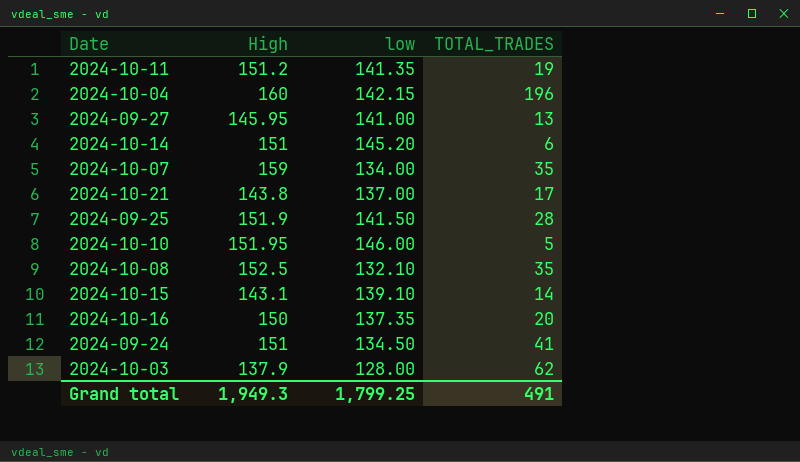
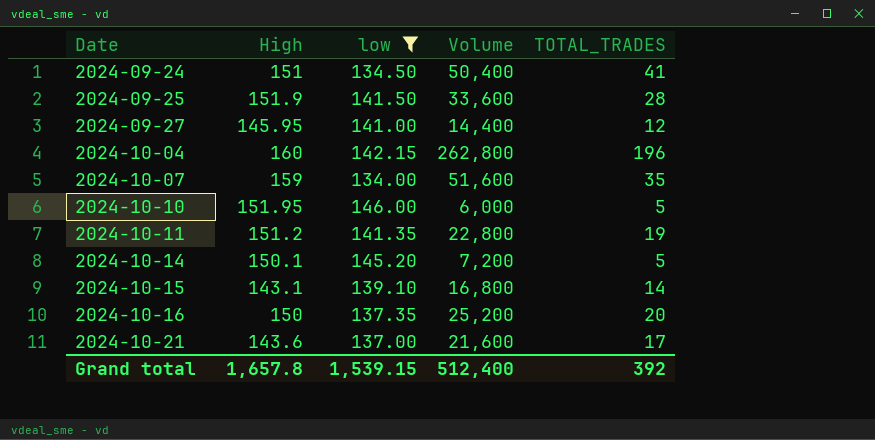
filter: none -> low >= 134.00
row order: none -> Date ascending
column Volume | position: none -> 4
2024-09-27 | TOTAL_TRADES: 13 -> 12
2024-10-14 | High: 151 -> 150.1
2024-10-14 | TOTAL_TRADES: 6 -> 5
2024-10-21 | High: 143.8 -> 143.6
Grand total | High: 1,949.3 -> 1,657.8
Grand total | low: 1,799.25 -> 1,539.15
Grand total | TOTAL_TRADES: 491 -> 392

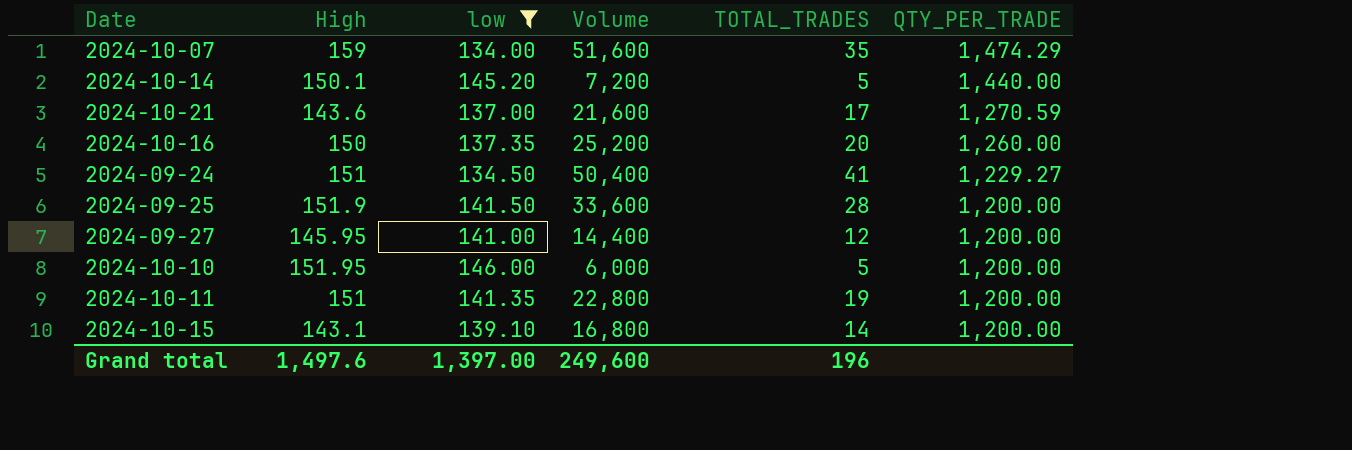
row order: Date ascending -> QTY_PER_TRADE descending
column QTY_PER_TRADE | formula: none -> [Volume] / [TOTAL_TRADES]
row 2024-10-04: 160 | 142.15 | 262,800 | 196 -> none
2024-10-11 | High: 151.2 -> 151
Grand total | High: 1,657.8 -> 1,497.6
Grand total | low: 1,539.15 -> 1,397.00
Grand total | Volume: 512,400 -> 249,600
Grand total | TOTAL_TRADES: 392 -> 196

